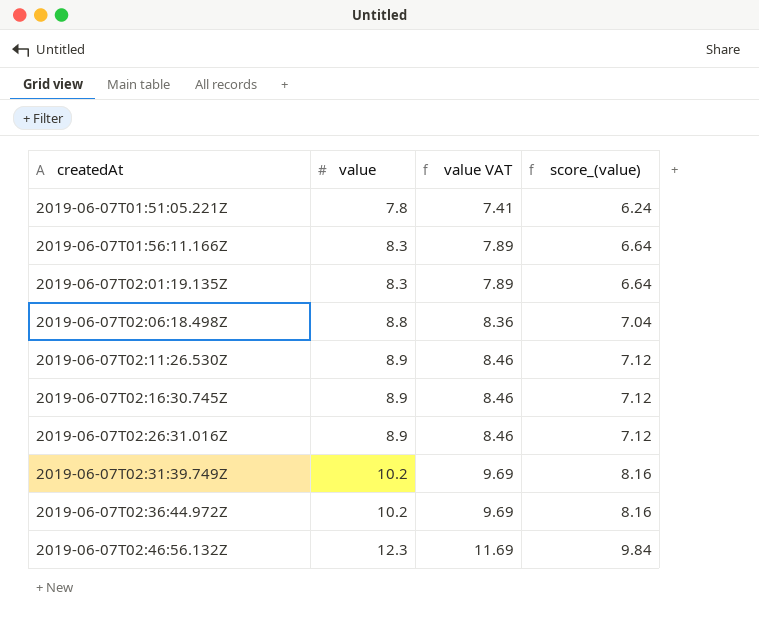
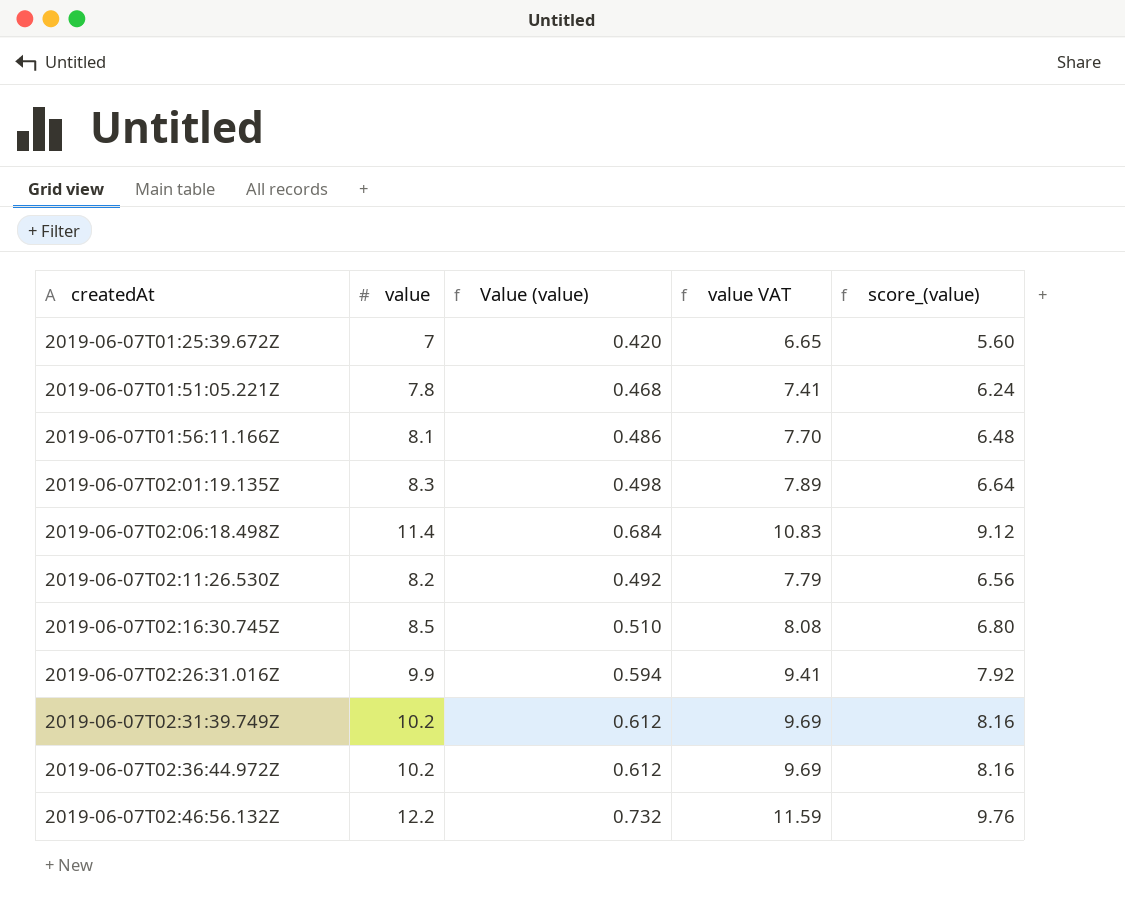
column Value (value) | formula: none -> [value] * 0.06
row 2019-06-07T01:25:39.672Z: none -> 7 | 0.420 | 6.65 | 5.60
2019-06-07T01:56:11.166Z | value: 8.3 -> 8.1
2019-06-07T01:56:11.166Z | value VAT: 7.89 -> 7.70
2019-06-07T01:56:11.166Z | score_(value): 6.64 -> 6.48
2019-06-07T02:06:18.498Z | value: 8.8 -> 11.4
2019-06-07T02:06:18.498Z | value VAT: 8.36 -> 10.83
2019-06-07T02:06:18.498Z | score_(value): 7.04 -> 9.12
2019-06-07T02:11:26.530Z | value: 8.9 -> 8.2
2019-06-07T02:11:26.530Z | value VAT: 8.46 -> 7.79
2019-06-07T02:11:26.530Z | score_(value): 7.12 -> 6.56
2019-06-07T02:16:30.745Z | value: 8.9 -> 8.5
2019-06-07T02:16:30.745Z | value VAT: 8.46 -> 8.08
2019-06-07T02:16:30.745Z | score_(value): 7.12 -> 6.80
2019-06-07T02:26:31.016Z | value: 8.9 -> 9.9
2019-06-07T02:26:31.016Z | value VAT: 8.46 -> 9.41
2019-06-07T02:26:31.016Z | score_(value): 7.12 -> 7.92
2019-06-07T02:46:56.132Z | value: 12.3 -> 12.2
2019-06-07T02:46:56.132Z | value VAT: 11.69 -> 11.59
2019-06-07T02:46:56.132Z | score_(value): 9.84 -> 9.76

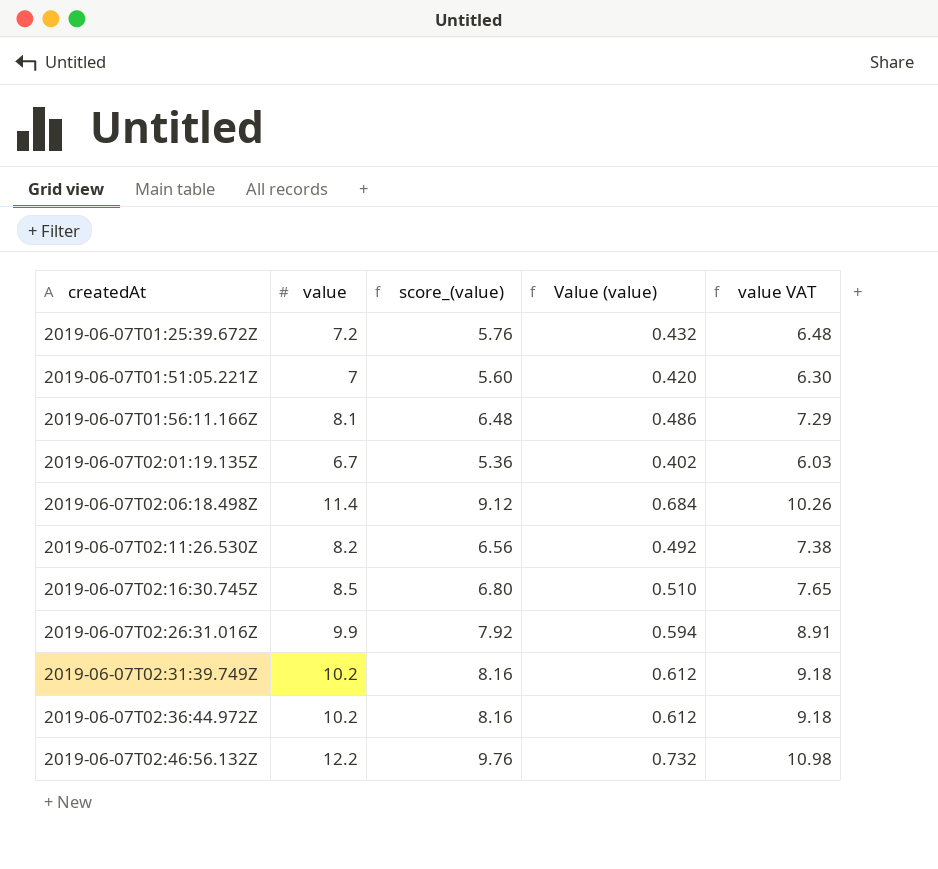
column score_(value) | position: 5 -> 3
column value VAT | formula: [value] * 0.95 -> [value] * 0.9
2019-06-07T01:25:39.672Z | value: 7 -> 7.2
2019-06-07T01:25:39.672Z | score_(value): 5.60 -> 5.76
2019-06-07T01:25:39.672Z | Value (value): 0.420 -> 0.432
2019-06-07T01:51:05.221Z | value: 7.8 -> 7
2019-06-07T01:51:05.221Z | score_(value): 6.24 -> 5.60
2019-06-07T01:51:05.221Z | Value (value): 0.468 -> 0.420
2019-06-07T02:01:19.135Z | value: 8.3 -> 6.7
2019-06-07T02:01:19.135Z | score_(value): 6.64 -> 5.36
2019-06-07T02:01:19.135Z | Value (value): 0.498 -> 0.402

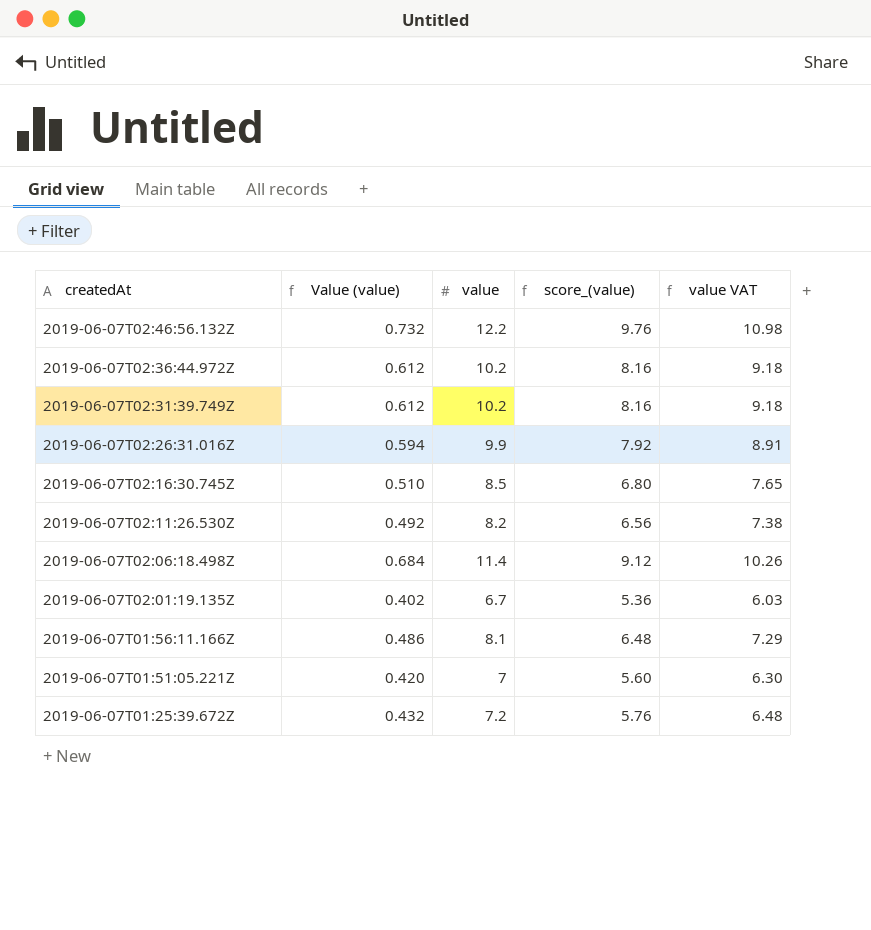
row order: createdAt ascending -> createdAt descending
column Value (value) | position: 4 -> 2

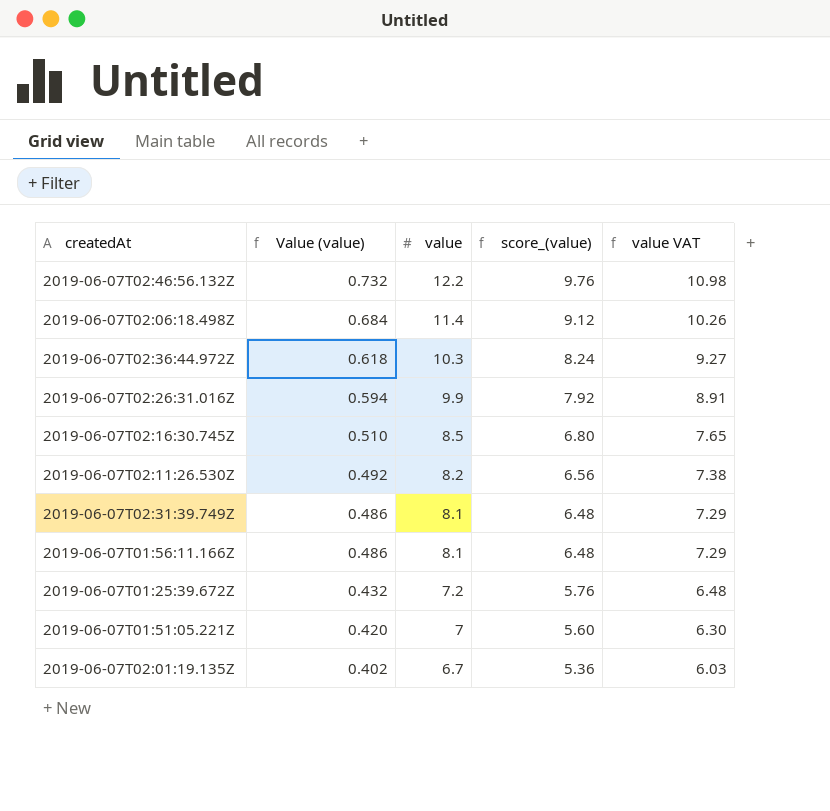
row order: createdAt descending -> Value (value) descending
2019-06-07T02:36:44.972Z | Value (value): 0.612 -> 0.618
2019-06-07T02:36:44.972Z | value: 10.2 -> 10.3
2019-06-07T02:36:44.972Z | score_(value): 8.16 -> 8.24
2019-06-07T02:36:44.972Z | value VAT: 9.18 -> 9.27
2019-06-07T02:31:39.749Z | Value (value): 0.612 -> 0.486
2019-06-07T02:31:39.749Z | value: 10.2 -> 8.1
2019-06-07T02:31:39.749Z | score_(value): 8.16 -> 6.48
2019-06-07T02:31:39.749Z | value VAT: 9.18 -> 7.29

